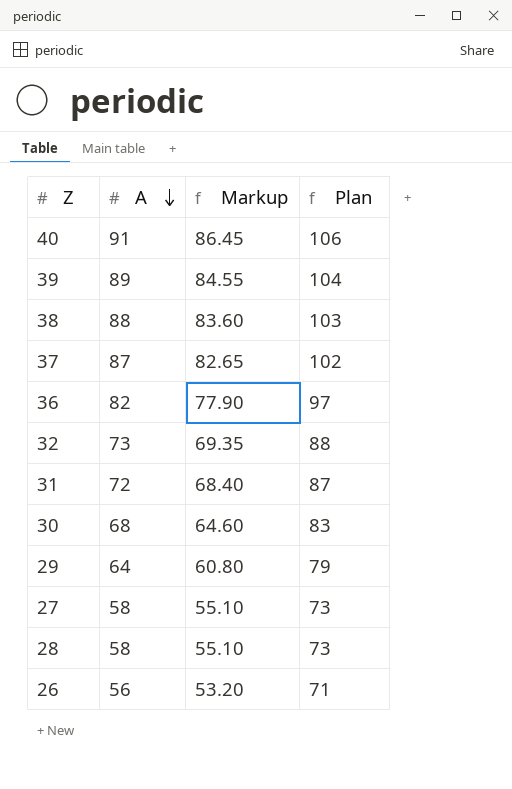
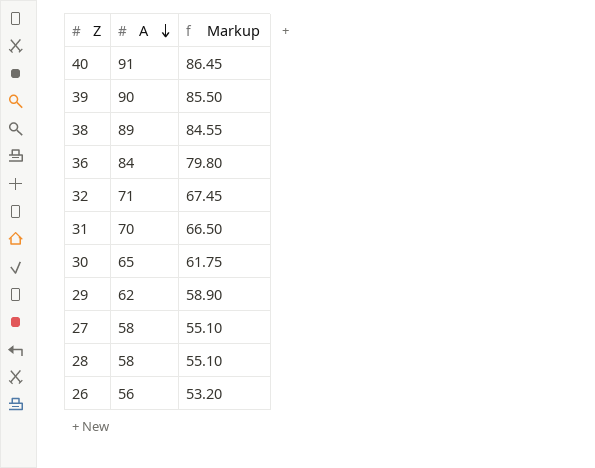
column Plan | formula: [A] + 15 -> none
row 37: 87 | 82.65 | 102 -> none
39 | A: 89 -> 90
39 | Markup: 84.55 -> 85.50
38 | A: 88 -> 89
38 | Markup: 83.60 -> 84.55
36 | A: 82 -> 84
36 | Markup: 77.90 -> 79.80
32 | A: 73 -> 71
32 | Markup: 69.35 -> 67.45
31 | A: 72 -> 70
31 | Markup: 68.40 -> 66.50
30 | A: 68 -> 65
30 | Markup: 64.60 -> 61.75
29 | A: 64 -> 62
29 | Markup: 60.80 -> 58.90

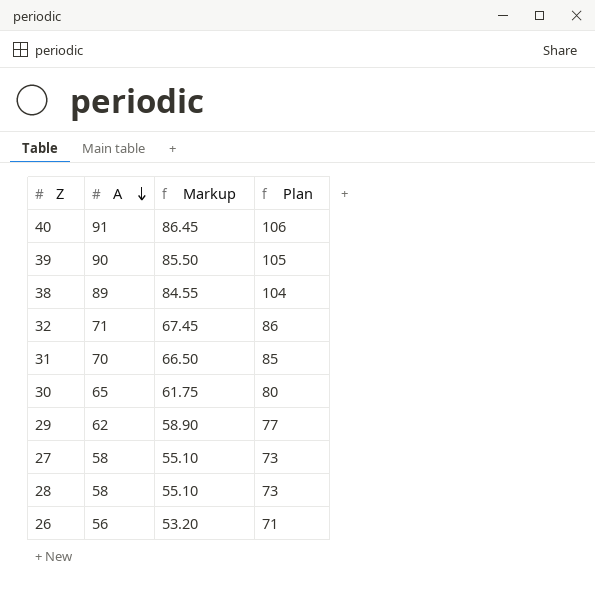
column Plan | formula: none -> [A] + 15
row 36: 84 | 79.80 -> none

